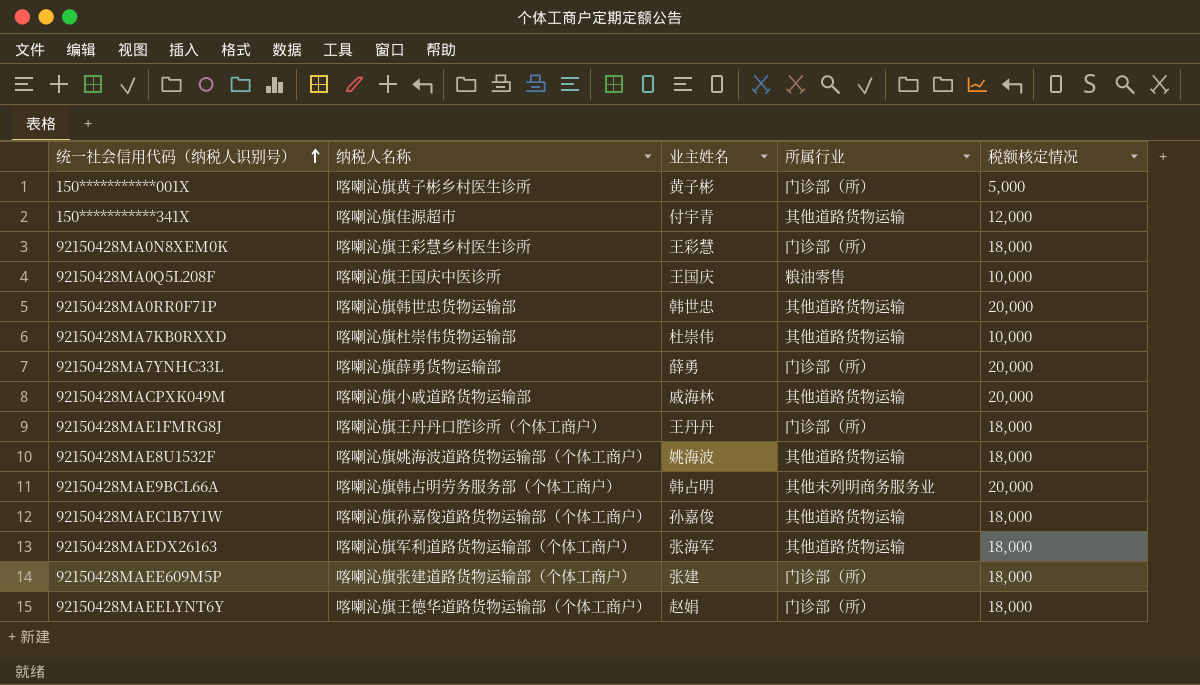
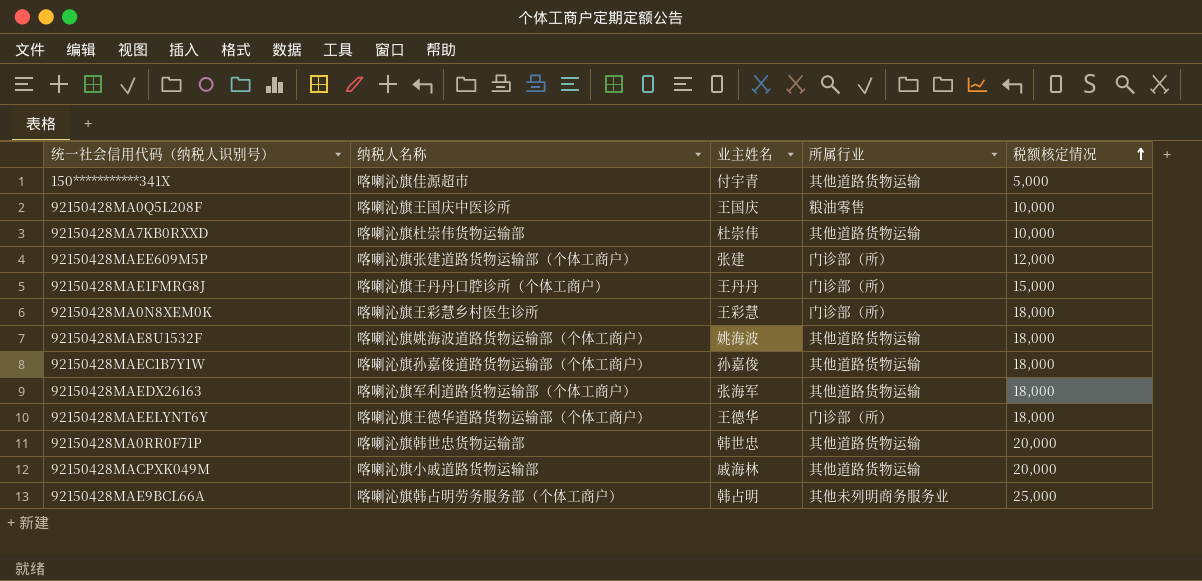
row order: 统一社会信用代码（纳税人识别号） ascending -> 税额核定情况 ascending
row 150***********001X: 喀喇沁旗黄子彬乡村医生诊所 | 黄子彬 | 门诊部（所） | 5,000 -> none
row 92150428MA7YNHC33L: 喀喇沁旗薛勇货物运输部 | 薛勇 | 门诊部（所） | 20,000 -> none
150***********341X | 税额核定情况: 12,000 -> 5,000
92150428MAEE609M5P | 税额核定情况: 18,000 -> 12,000
92150428MAE1FMRG8J | 税额核定情况: 18,000 -> 15,000
92150428MAEELYNT6Y | 业主姓名: 赵娟 -> 王德华
92150428MAE9BCL66A | 税额核定情况: 20,000 -> 25,000

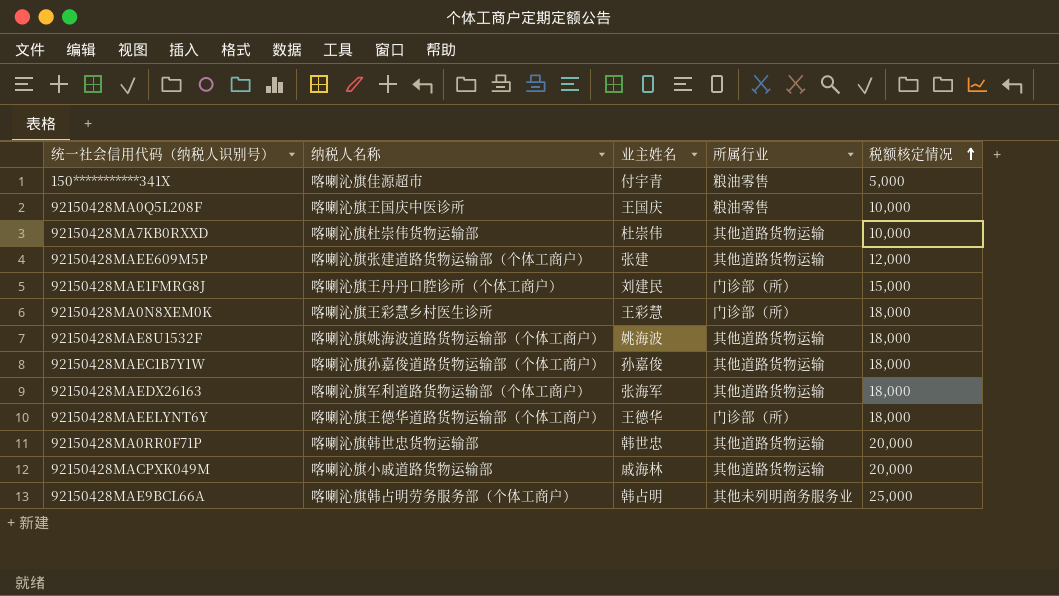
150***********341X | 所属行业: 其他道路货物运输 -> 粮油零售
92150428MAEE609M5P | 所属行业: 门诊部（所） -> 其他道路货物运输
92150428MAE1FMRG8J | 业主姓名: 王丹丹 -> 刘建民

